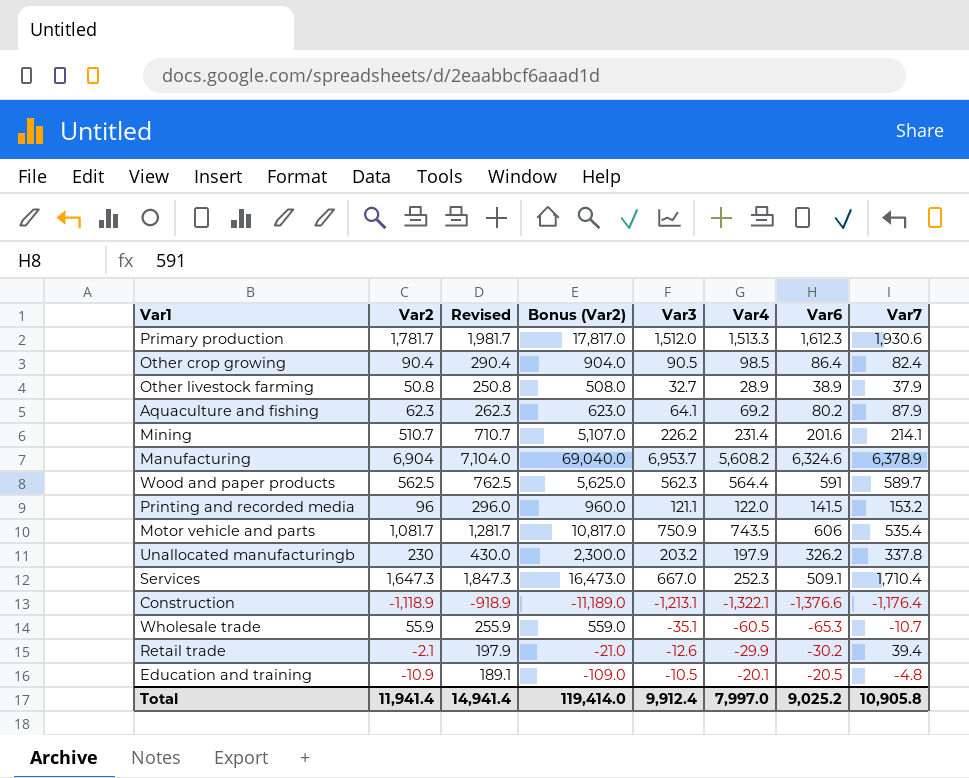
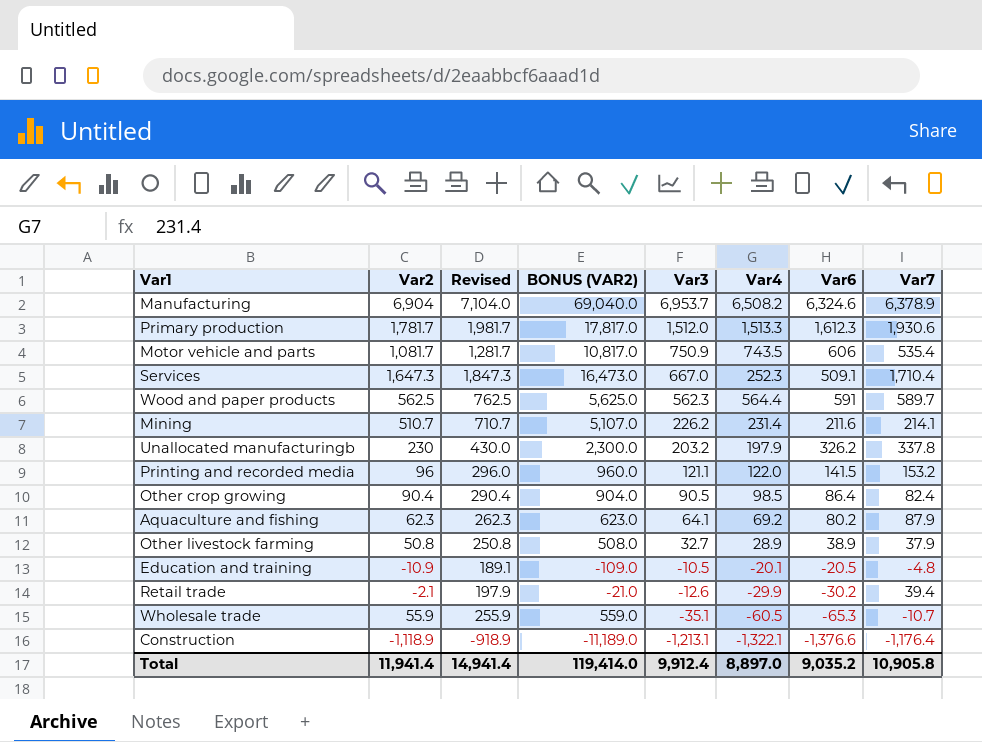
row order: none -> Var3 descending
column name: Bonus (Var2) -> BONUS (VAR2)
Manufacturing | Var4: 5,608.2 -> 6,508.2
Mining | Var6: 201.6 -> 211.6
Total | Var4: 7,997.0 -> 8,897.0
Total | Var6: 9,025.2 -> 9,035.2

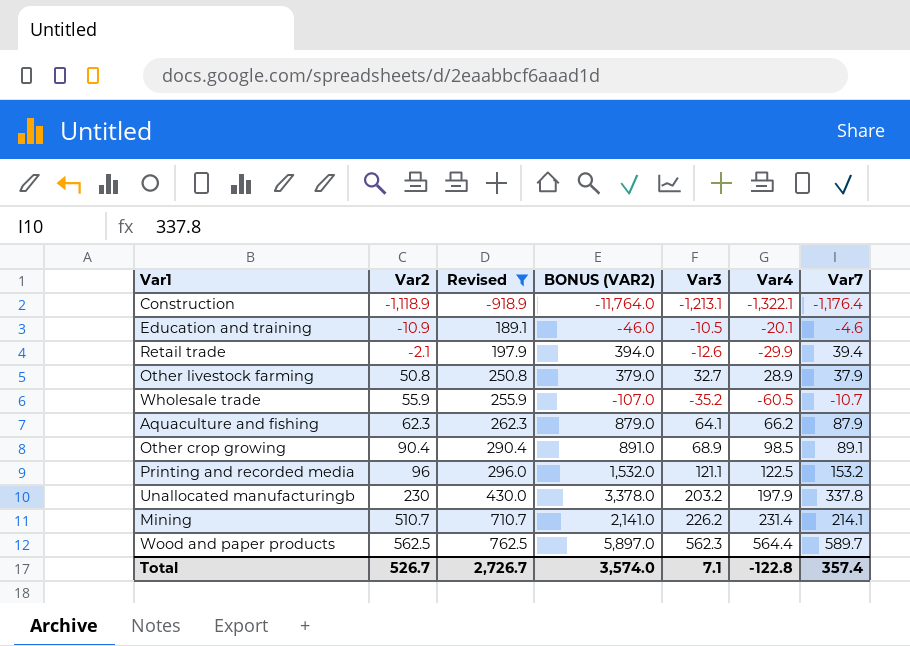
filter: none -> Revised <= 762.5
row order: Var3 descending -> Var2 ascending
column Var6 | position: 7 -> none
column BONUS (VAR2) | formula: [Var2] * 10 -> [Var7] * 10
Education and training | Var7: -4.8 -> -4.6
Wholesale trade | Var3: -35.1 -> -35.2
Aquaculture and fishing | Var4: 69.2 -> 66.2
Other crop growing | Var3: 90.5 -> 68.9
Other crop growing | Var7: 82.4 -> 89.1
Printing and recorded media | Var4: 122.0 -> 122.5
Total | Var2: 11,941.4 -> 526.7
Total | Revised: 14,941.4 -> 2,726.7
Total | BONUS (VAR2): 119,414.0 -> 3,574.0
Total | Var3: 9,912.4 -> 7.1
Total | Var4: 8,897.0 -> -122.8
Total | Var7: 10,905.8 -> 357.4

